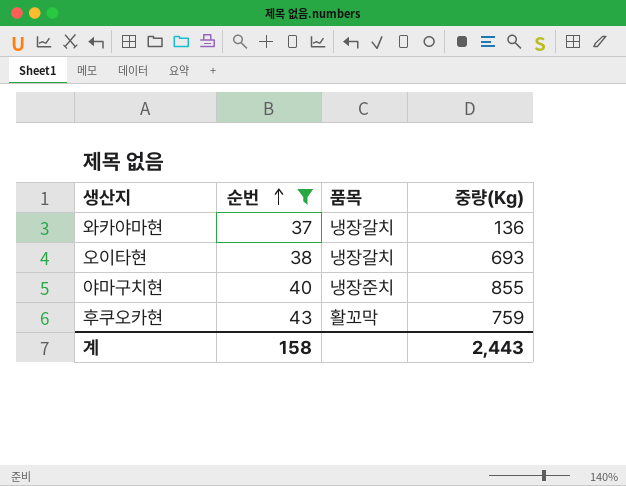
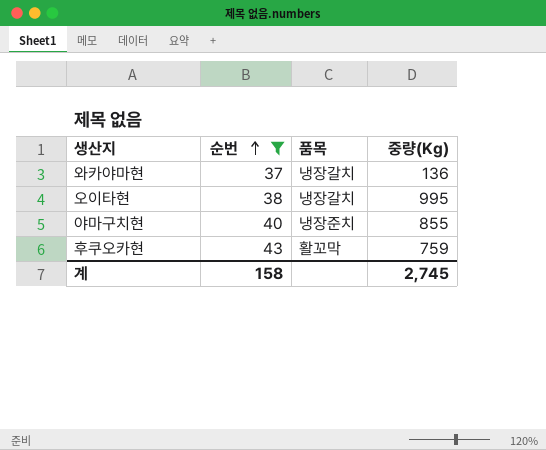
오이타현 | 중량(Kg): 693 -> 995
계 | 중량(Kg): 2,443 -> 2,745

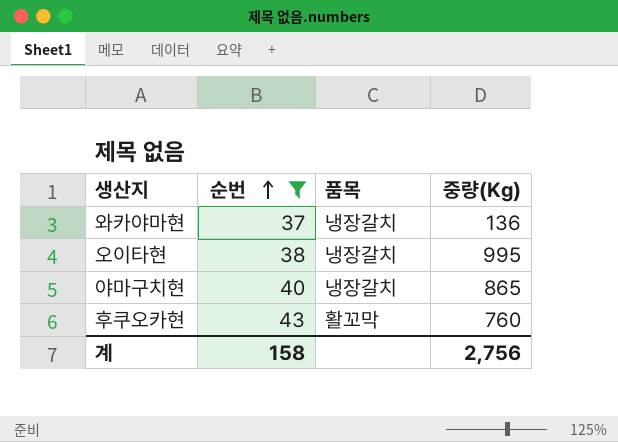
야마구치현 | 품목: 냉장준치 -> 냉장갈치
야마구치현 | 중량(Kg): 855 -> 865
후쿠오카현 | 중량(Kg): 759 -> 760
계 | 중량(Kg): 2,745 -> 2,756

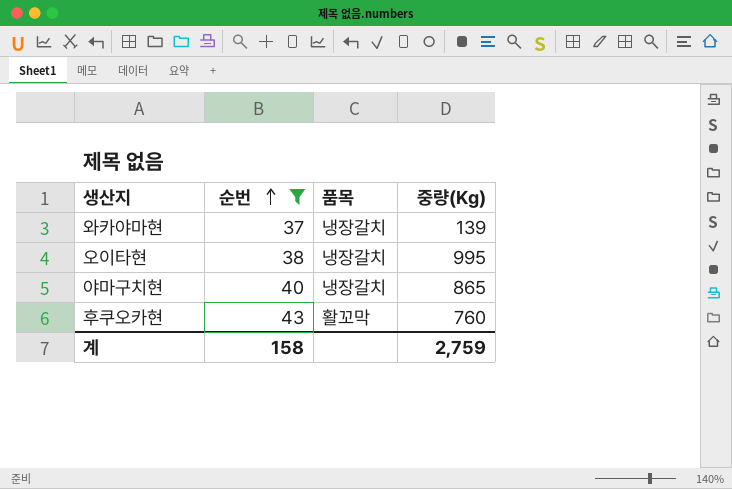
와카야마현 | 중량(Kg): 136 -> 139
계 | 중량(Kg): 2,756 -> 2,759

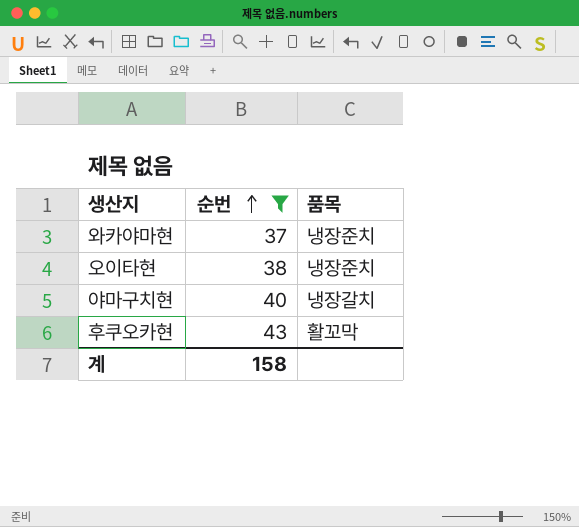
column 중량(Kg) | position: 4 -> none
와카야마현 | 품목: 냉장갈치 -> 냉장준치
오이타현 | 품목: 냉장갈치 -> 냉장준치

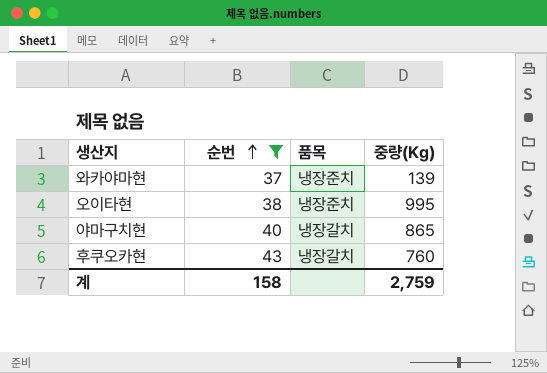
column 중량(Kg) | position: none -> 4
후쿠오카현 | 품목: 활꼬막 -> 냉장갈치

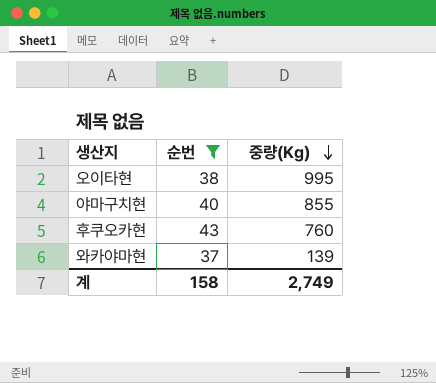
row order: 순번 ascending -> 중량(Kg) descending
column 품목 | position: 3 -> none
야마구치현 | 중량(Kg): 865 -> 855
계 | 중량(Kg): 2,759 -> 2,749

